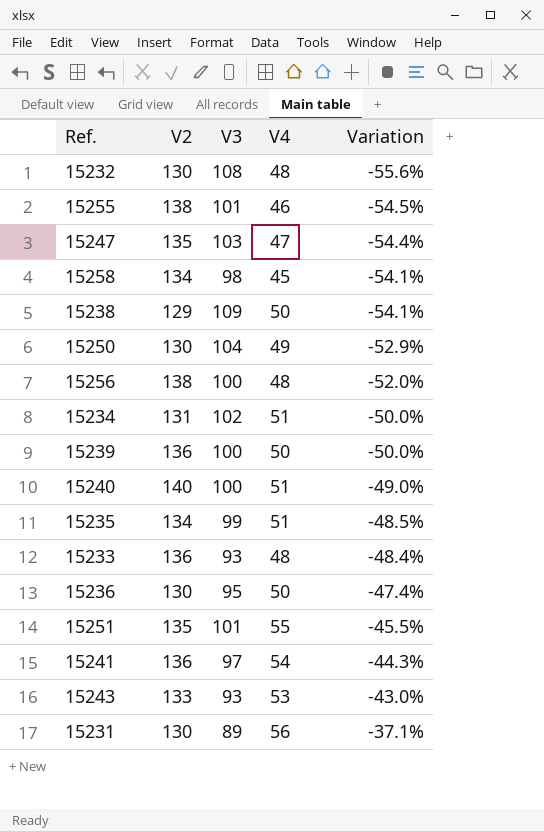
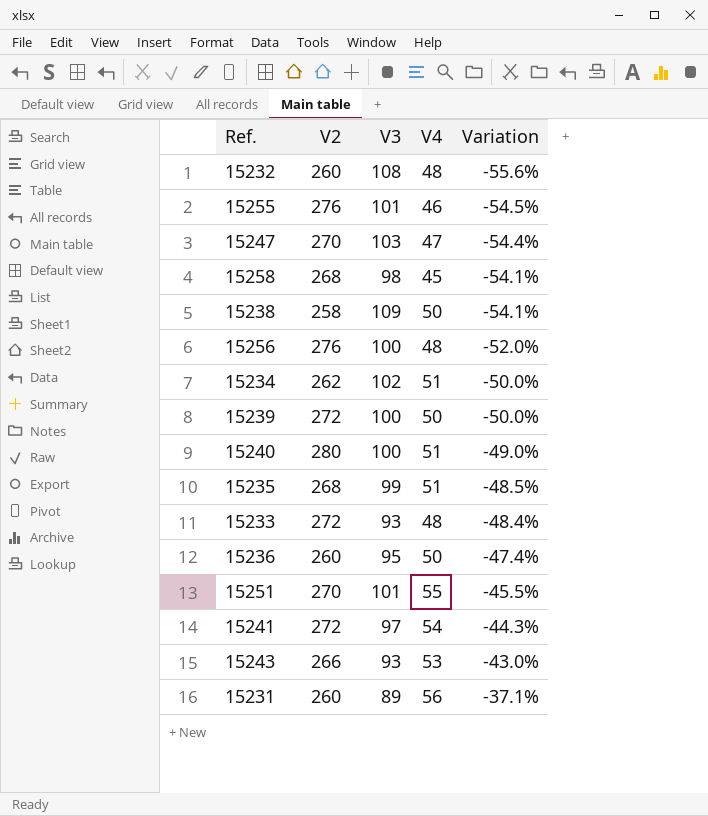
row 15250: 130 | 104 | 49 | -52.9% -> none
15232 | V2: 130 -> 260
15255 | V2: 138 -> 276
15247 | V2: 135 -> 270
15258 | V2: 134 -> 268
15238 | V2: 129 -> 258
15256 | V2: 138 -> 276
15234 | V2: 131 -> 262
15239 | V2: 136 -> 272
15240 | V2: 140 -> 280
15235 | V2: 134 -> 268
15233 | V2: 136 -> 272
15236 | V2: 130 -> 260
15251 | V2: 135 -> 270
15241 | V2: 136 -> 272
15243 | V2: 133 -> 266
15231 | V2: 130 -> 260

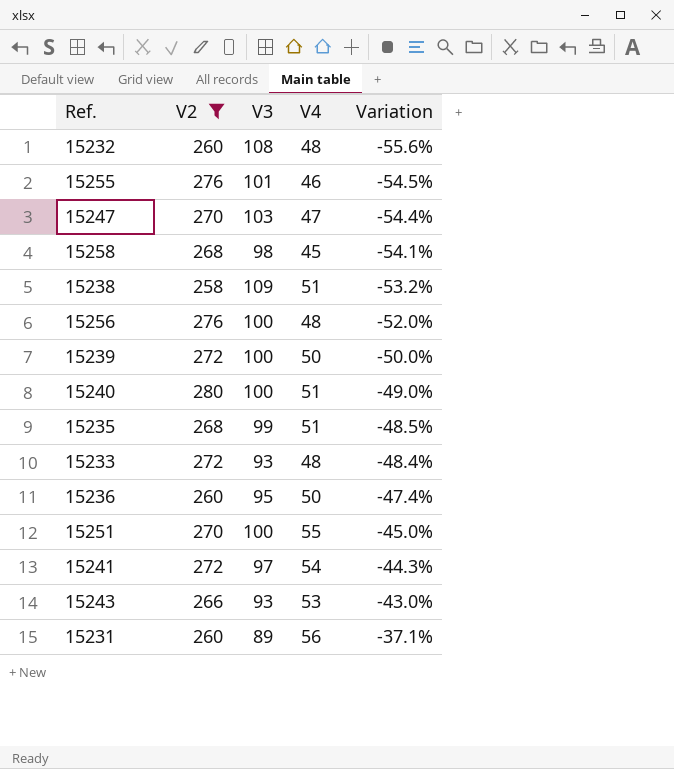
filter: none -> V2 != 262
15238 | V4: 50 -> 51
15238 | Variation: -54.1% -> -53.2%
15251 | V3: 101 -> 100
15251 | Variation: -45.5% -> -45.0%

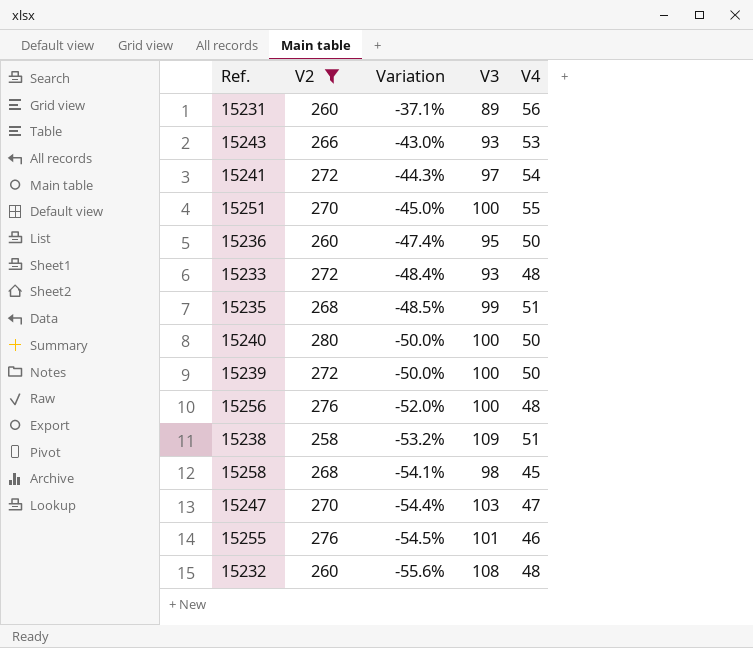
row order: Variation ascending -> Variation descending
column Variation | position: 5 -> 3
15240 | Variation: -49.0% -> -50.0%
15240 | V4: 51 -> 50

